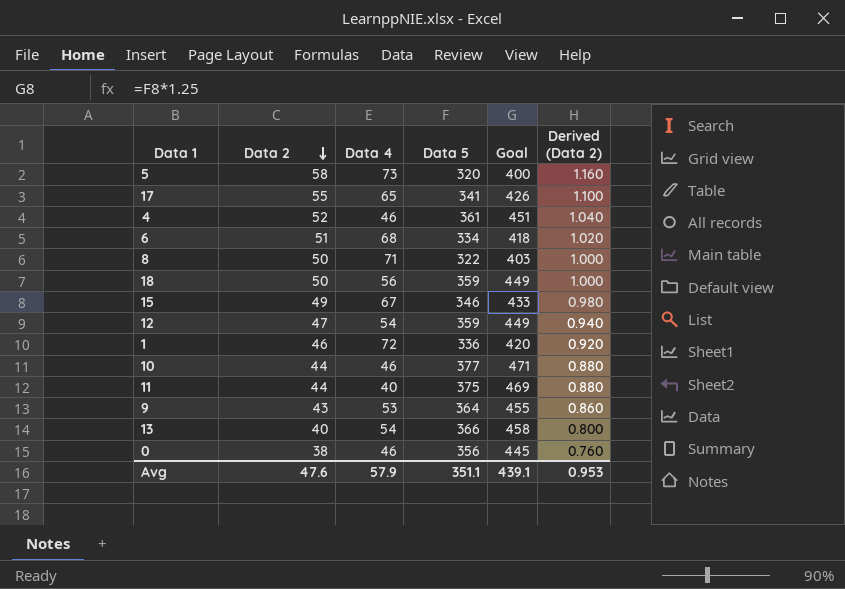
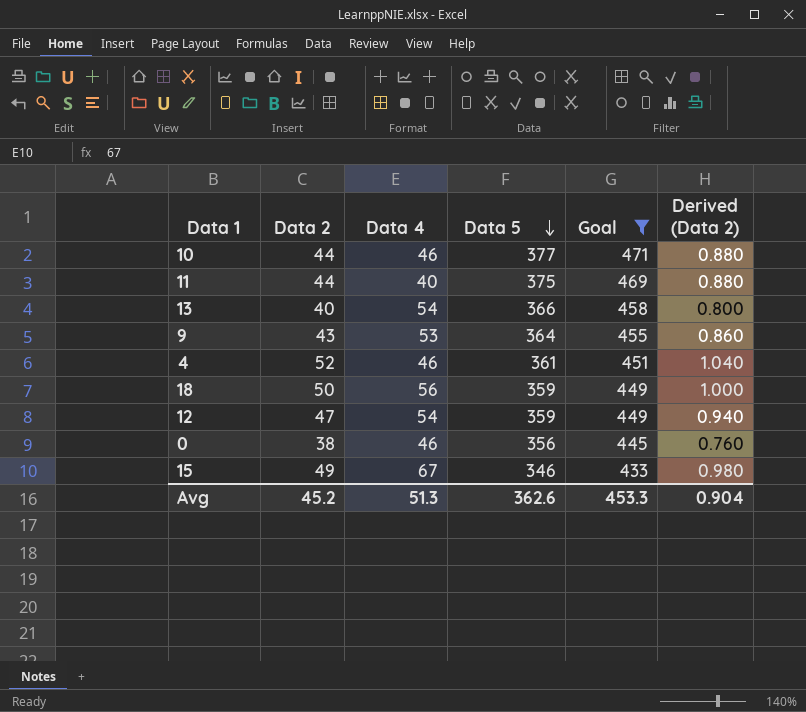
filter: none -> Goal >= 433
row order: Data 2 descending -> Data 5 descending
Avg | Data 2: 47.6 -> 45.2
Avg | Data 4: 57.9 -> 51.3
Avg | Data 5: 351.1 -> 362.6
Avg | Goal: 439.1 -> 453.3
Avg | Derived (Data 2): 0.953 -> 0.904

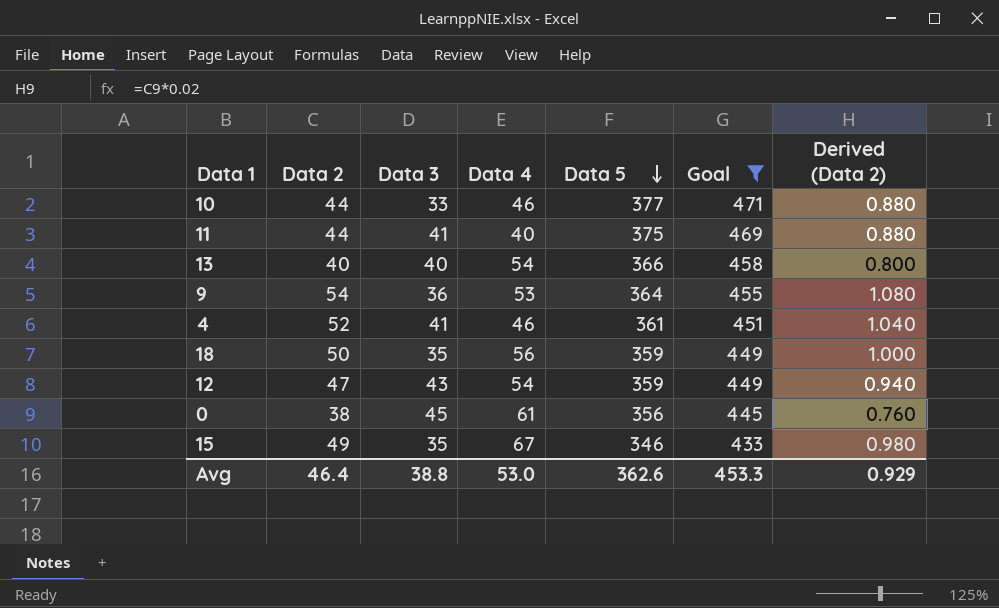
column Data 3 | position: none -> 3
9 | Data 2: 43 -> 54
9 | Derived (Data 2): 0.860 -> 1.080
0 | Data 4: 46 -> 61
Avg | Data 2: 45.2 -> 46.4
Avg | Data 4: 51.3 -> 53.0
Avg | Derived (Data 2): 0.904 -> 0.929

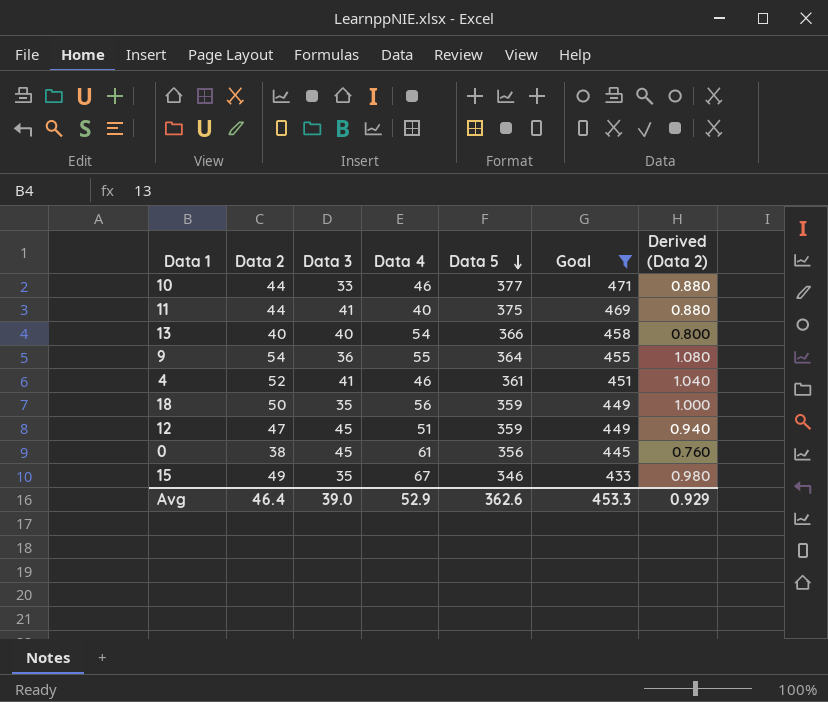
9 | Data 4: 53 -> 55
12 | Data 3: 43 -> 45
12 | Data 4: 54 -> 51
Avg | Data 3: 38.8 -> 39.0
Avg | Data 4: 53.0 -> 52.9

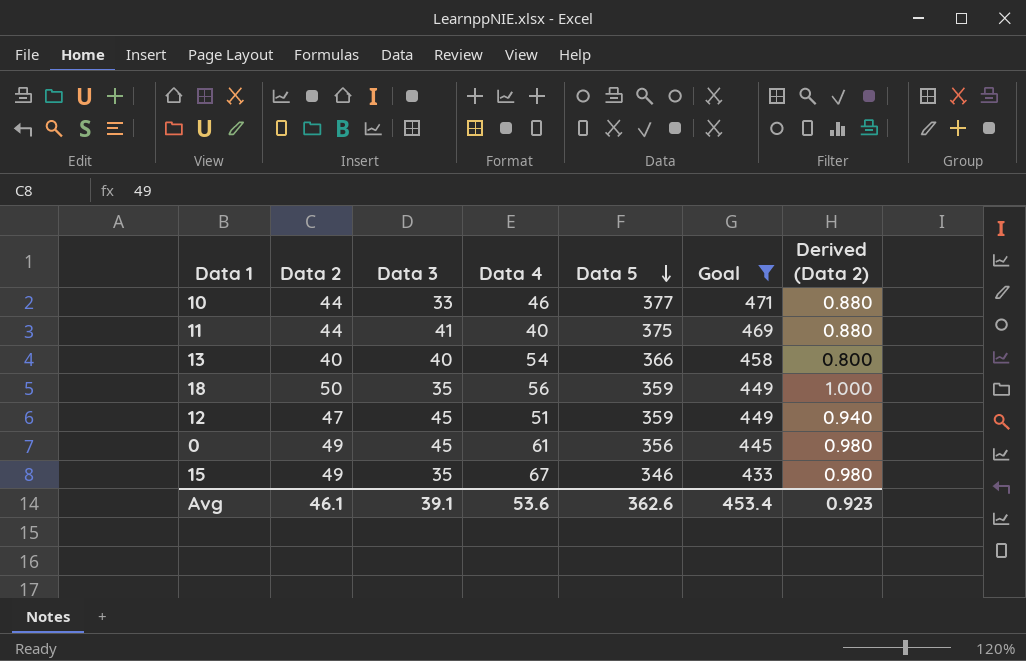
row 9: 54 | 36 | 55 | 364 | 455 | 1.080 -> none
row 4: 52 | 41 | 46 | 361 | 451 | 1.040 -> none
0 | Data 2: 38 -> 49
0 | Derived (Data 2): 0.760 -> 0.980
Avg | Data 2: 46.4 -> 46.1
Avg | Data 3: 39.0 -> 39.1
Avg | Data 4: 52.9 -> 53.6
Avg | Goal: 453.3 -> 453.4
Avg | Derived (Data 2): 0.929 -> 0.923

